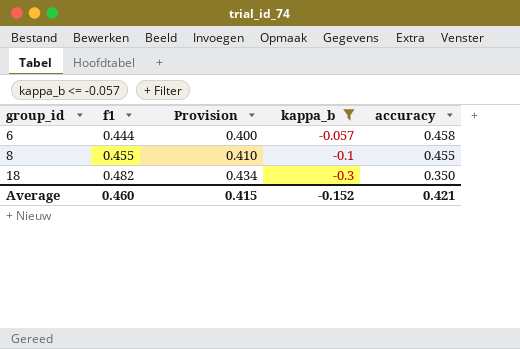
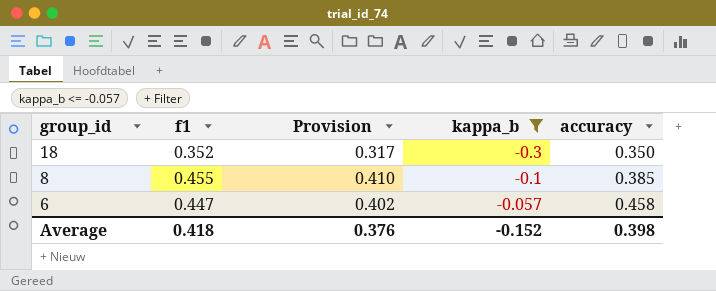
row order: group_id ascending -> group_id descending
18 | f1: 0.482 -> 0.352
18 | Provision: 0.434 -> 0.317
8 | accuracy: 0.455 -> 0.385
6 | f1: 0.444 -> 0.447
6 | Provision: 0.400 -> 0.402
Average | f1: 0.460 -> 0.418
Average | Provision: 0.415 -> 0.376
Average | accuracy: 0.421 -> 0.398

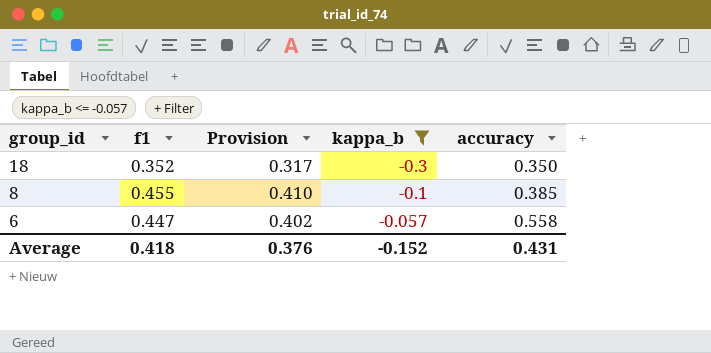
6 | accuracy: 0.458 -> 0.558
Average | accuracy: 0.398 -> 0.431

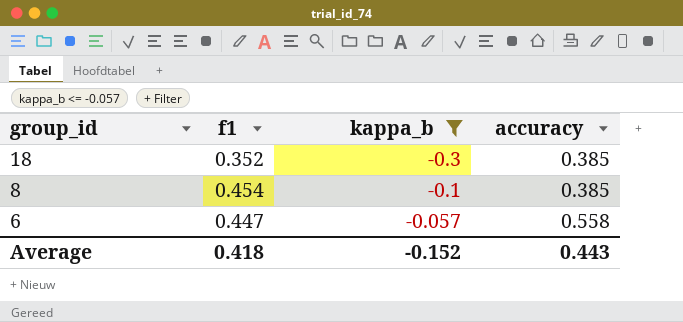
column Provision | formula: [f1] * 0.9 -> none
18 | accuracy: 0.350 -> 0.385
8 | f1: 0.455 -> 0.454
Average | accuracy: 0.431 -> 0.443

